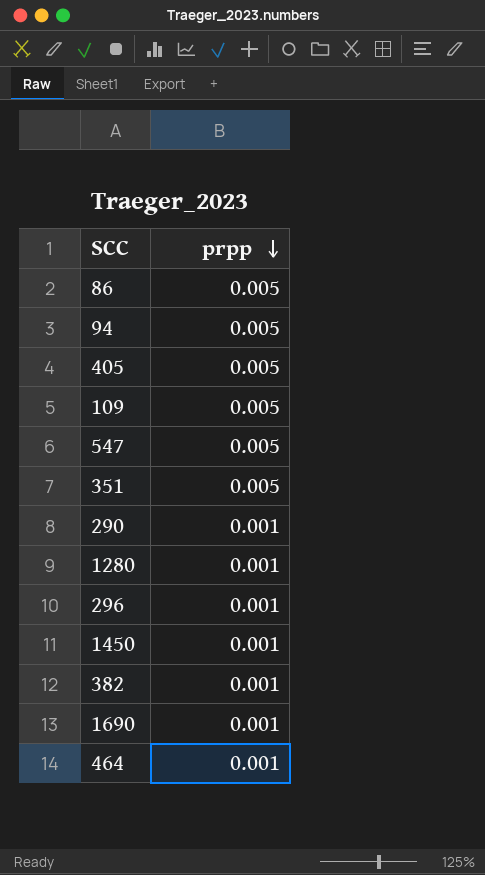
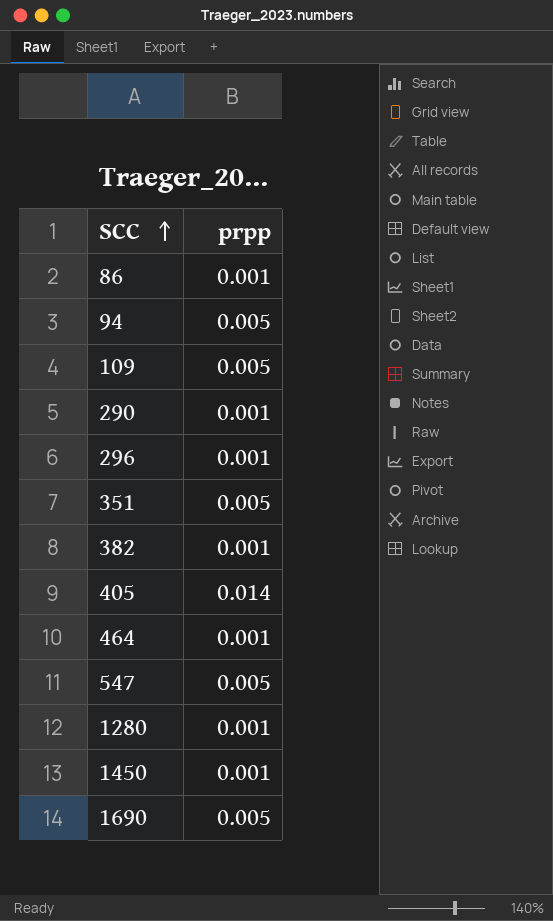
row order: prpp descending -> SCC ascending
86 | prpp: 0.005 -> 0.001
405 | prpp: 0.005 -> 0.014
1690 | prpp: 0.001 -> 0.005

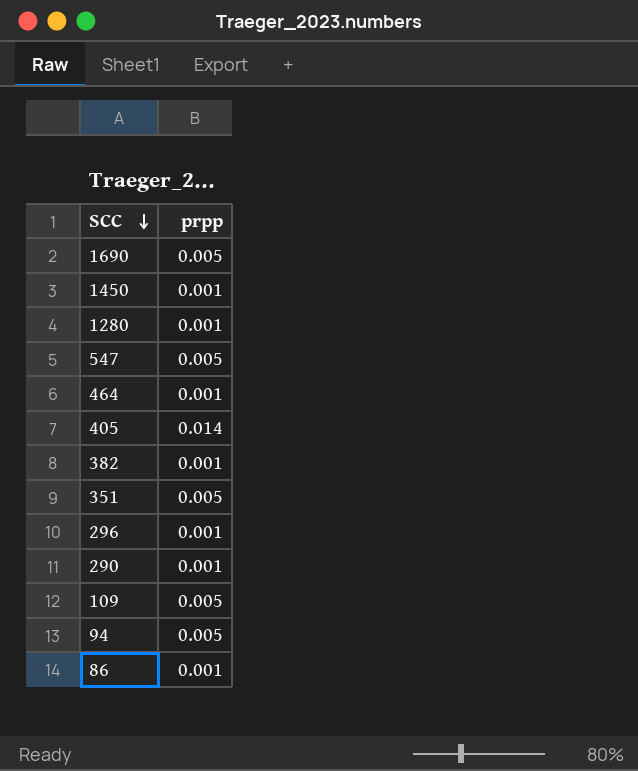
row order: SCC ascending -> SCC descending

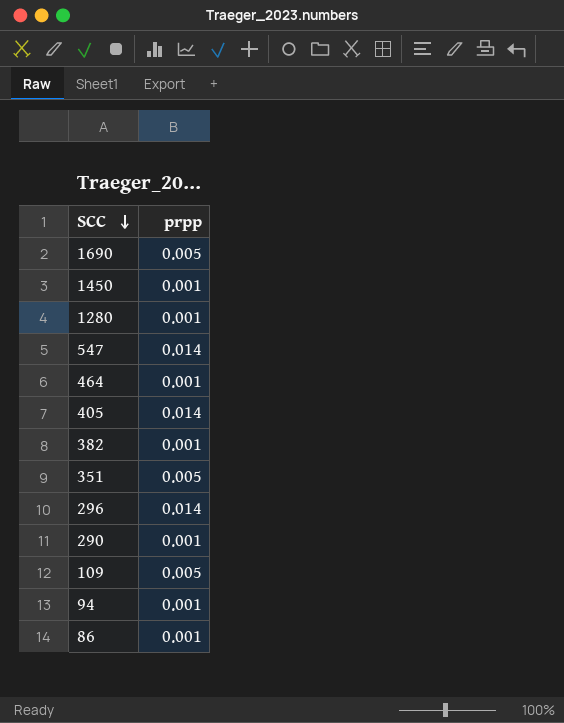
547 | prpp: 0.005 -> 0.014
296 | prpp: 0.001 -> 0.014
94 | prpp: 0.005 -> 0.001

